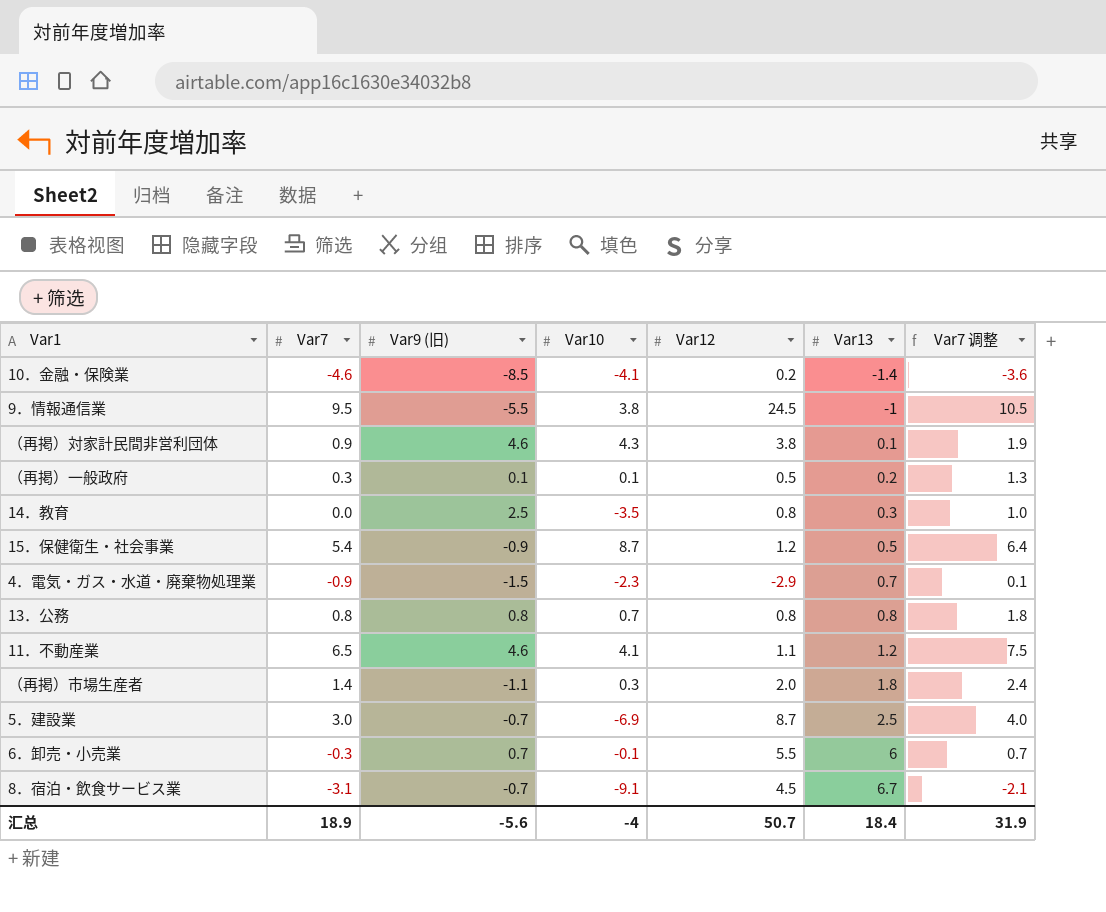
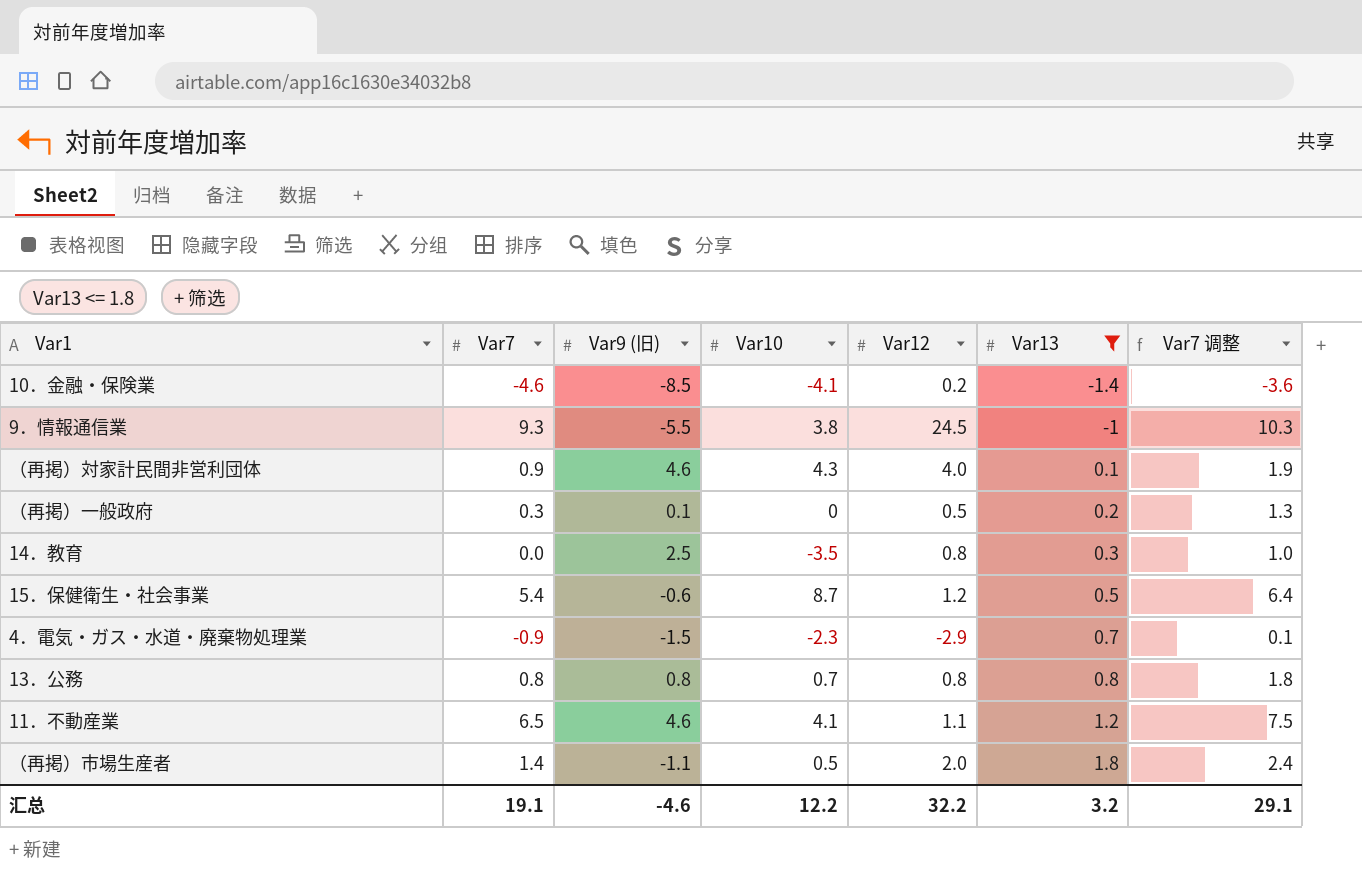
filter: none -> Var13 <= 1.8
9．情報通信業 | Var7: 9.5 -> 9.3
9．情報通信業 | Var7 调整: 10.5 -> 10.3
（再掲）対家計民間非営利団体 | Var12: 3.8 -> 4.0
（再掲）一般政府 | Var10: 0.1 -> 0
15．保健衛生・社会事業 | Var9 (旧): -0.9 -> -0.6
（再掲）市場生産者 | Var10: 0.3 -> 0.5
汇总 | Var7: 18.9 -> 19.1
汇总 | Var9 (旧): -5.6 -> -4.6
汇总 | Var10: -4 -> 12.2
汇总 | Var12: 50.7 -> 32.2
汇总 | Var13: 18.4 -> 3.2
汇总 | Var7 调整: 31.9 -> 29.1

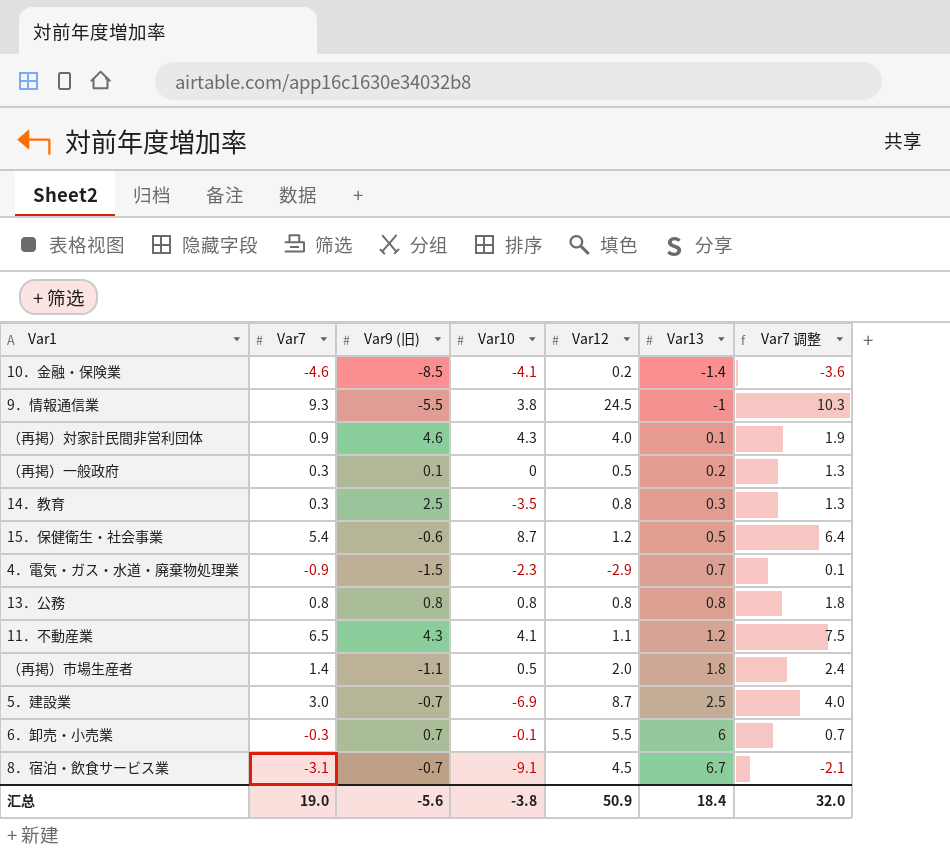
filter: Var13 <= 1.8 -> none
14．教育 | Var7: 0.0 -> 0.3
14．教育 | Var7 调整: 1.0 -> 1.3
13．公務 | Var10: 0.7 -> 0.8
11．不動産業 | Var9 (旧): 4.6 -> 4.3
汇总 | Var7: 19.1 -> 19.0
汇总 | Var9 (旧): -4.6 -> -5.6
汇总 | Var10: 12.2 -> -3.8
汇总 | Var12: 32.2 -> 50.9
汇总 | Var13: 3.2 -> 18.4
汇总 | Var7 调整: 29.1 -> 32.0

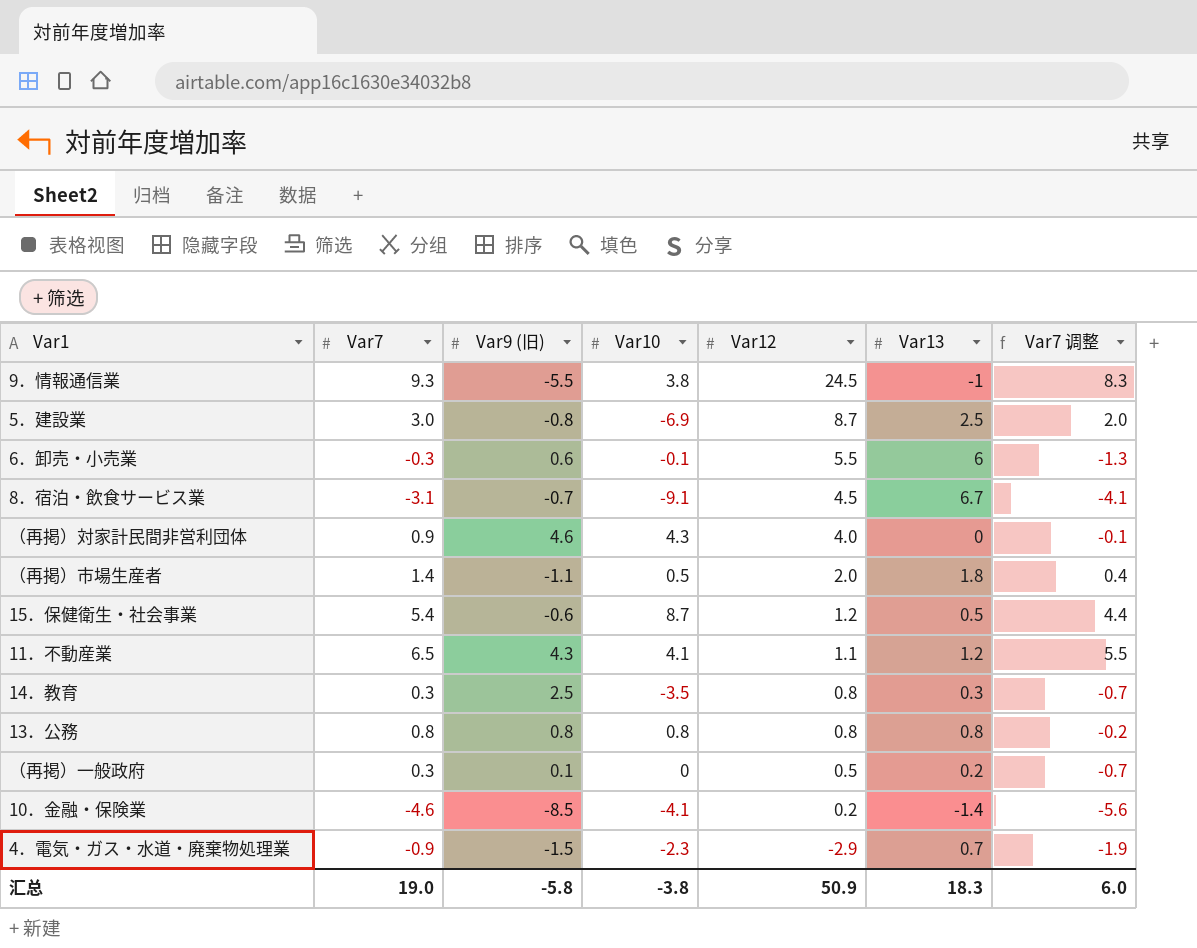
row order: Var13 ascending -> Var12 descending
column Var7 调整 | formula: [Var7] + 1 -> [Var7] - 1
5．建設業 | Var9 (旧): -0.7 -> -0.8
6．卸売・小売業 | Var9 (旧): 0.7 -> 0.6
（再掲）対家計民間非営利団体 | Var13: 0.1 -> 0
汇总 | Var9 (旧): -5.6 -> -5.8
汇总 | Var13: 18.4 -> 18.3
汇总 | Var7 调整: 32.0 -> 6.0

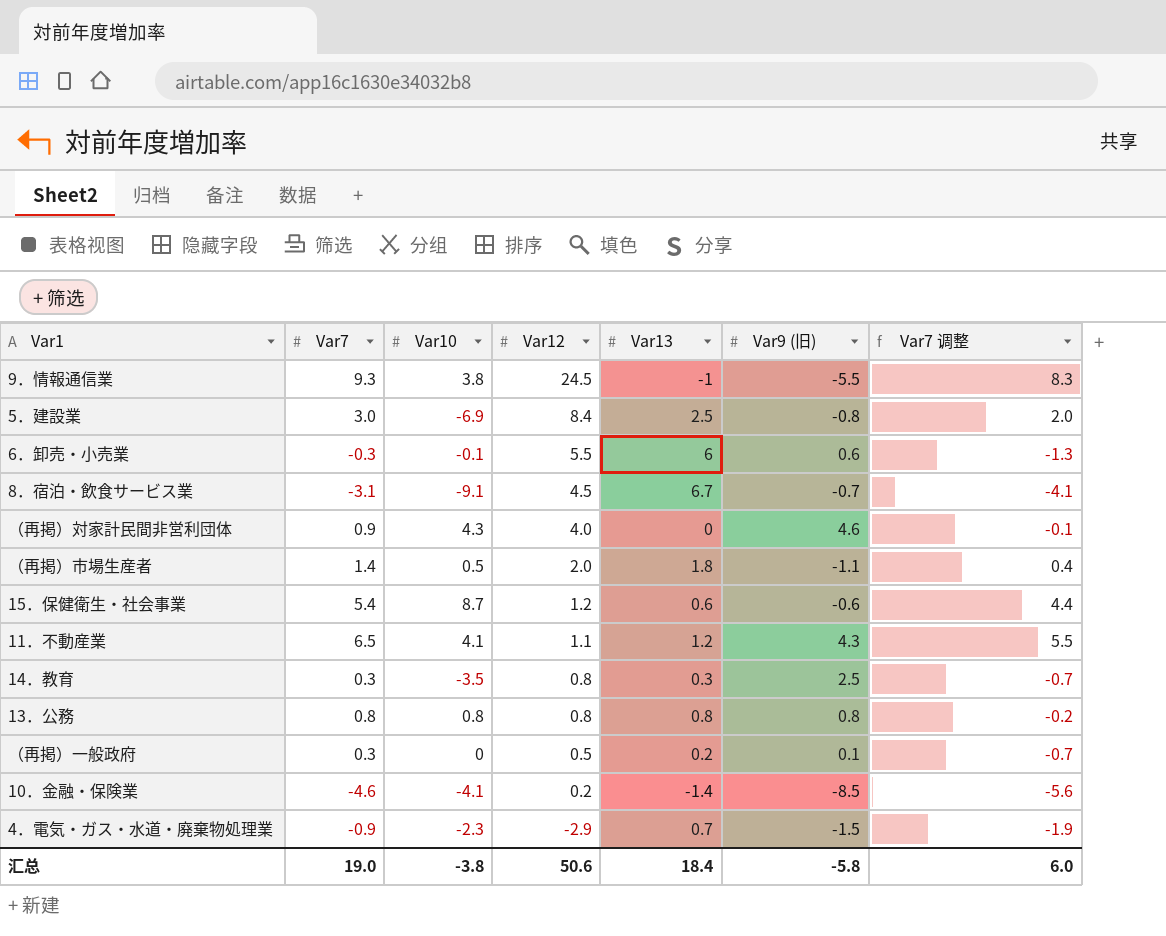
column Var9 (旧) | position: 3 -> 6
5．建設業 | Var12: 8.7 -> 8.4
15．保健衛生・社会事業 | Var13: 0.5 -> 0.6
汇总 | Var12: 50.9 -> 50.6
汇总 | Var13: 18.3 -> 18.4

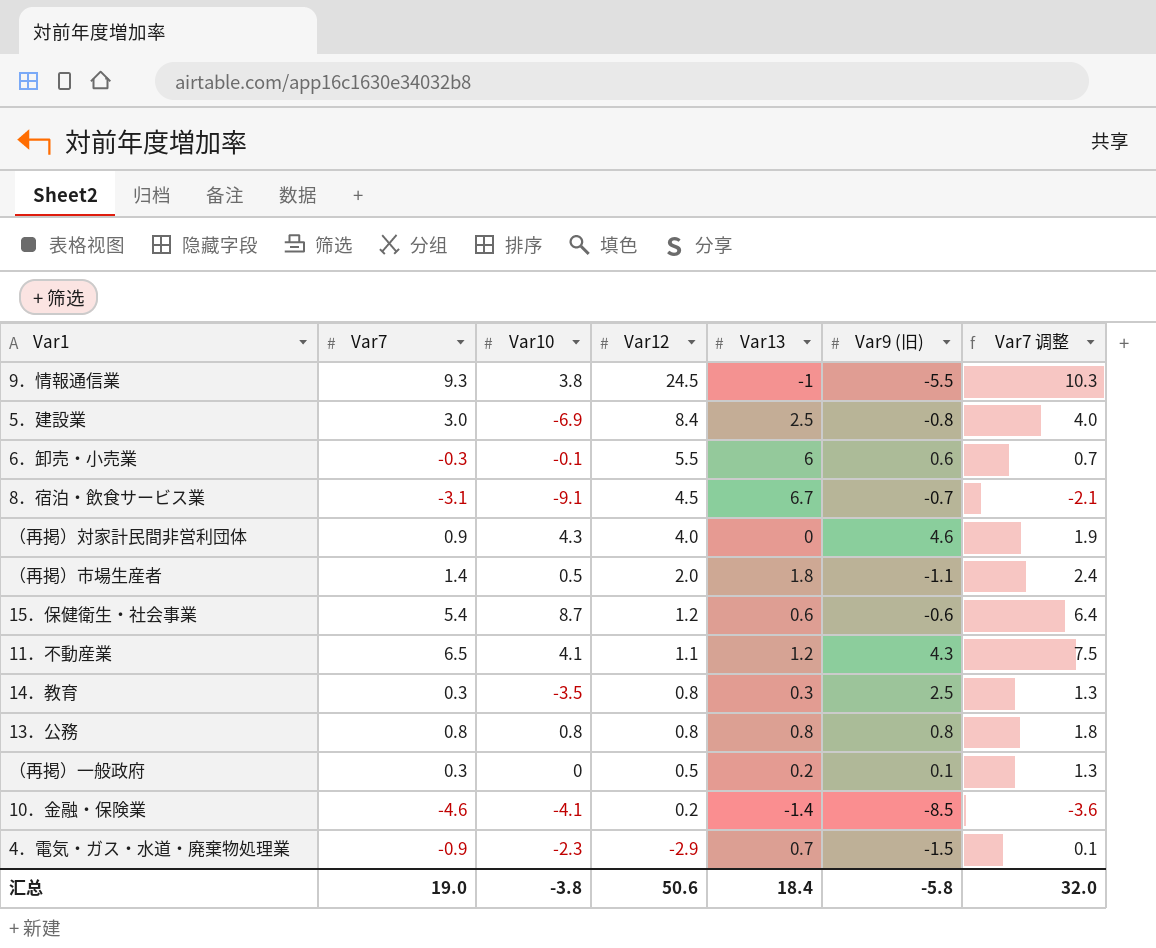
column Var7 调整 | formula: [Var7] - 1 -> [Var7] + 1
汇总 | Var7 调整: 6.0 -> 32.0

